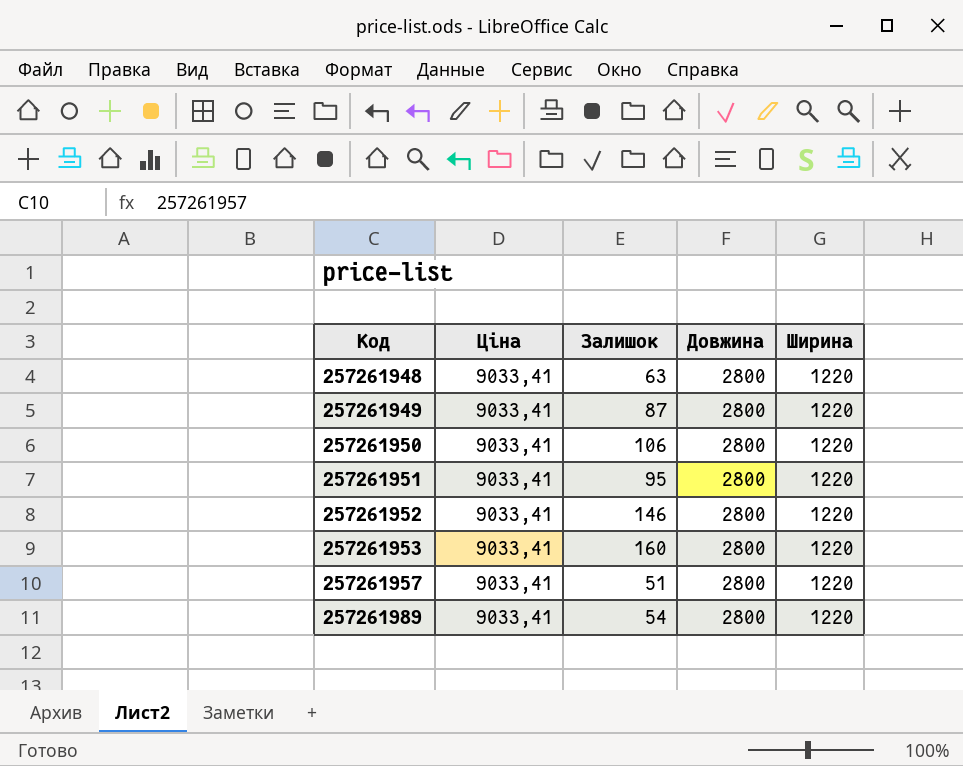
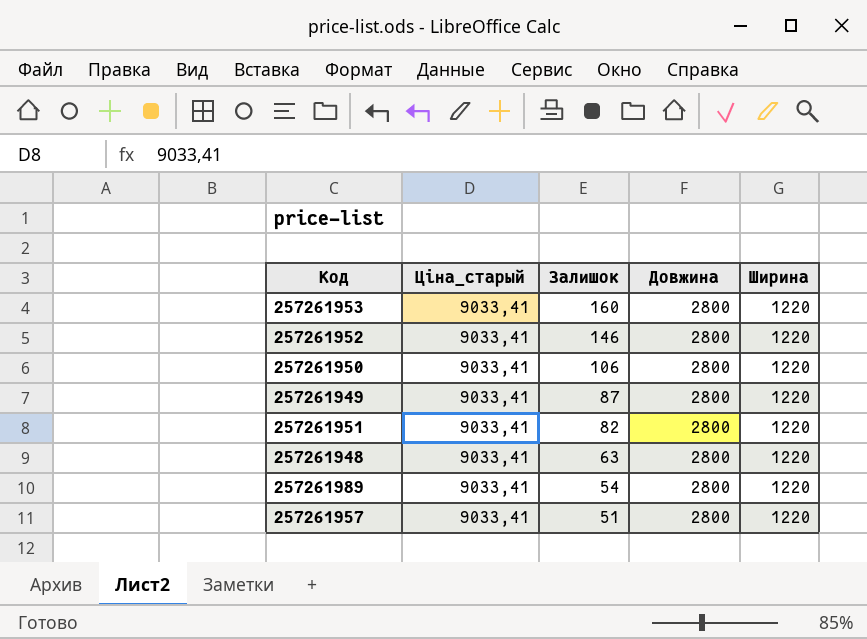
row order: Код ascending -> Залишок descending
column name: Ціна -> Ціна_старый
257261951 | Залишок: 95 -> 82

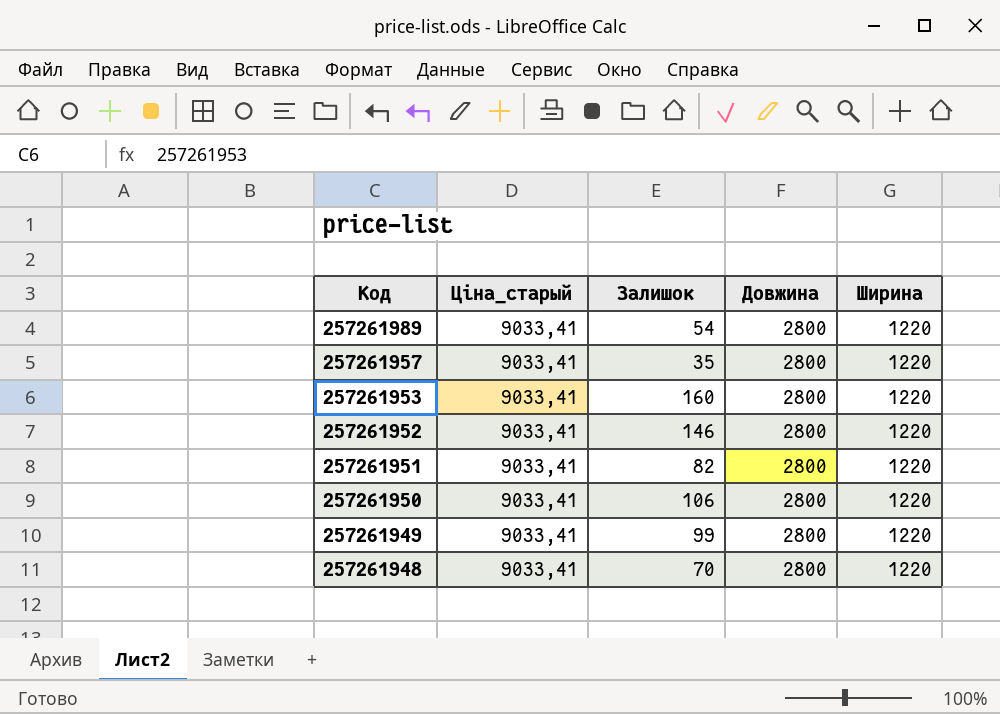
row order: Залишок descending -> Код descending
257261957 | Залишок: 51 -> 35
257261949 | Залишок: 87 -> 99
257261948 | Залишок: 63 -> 70

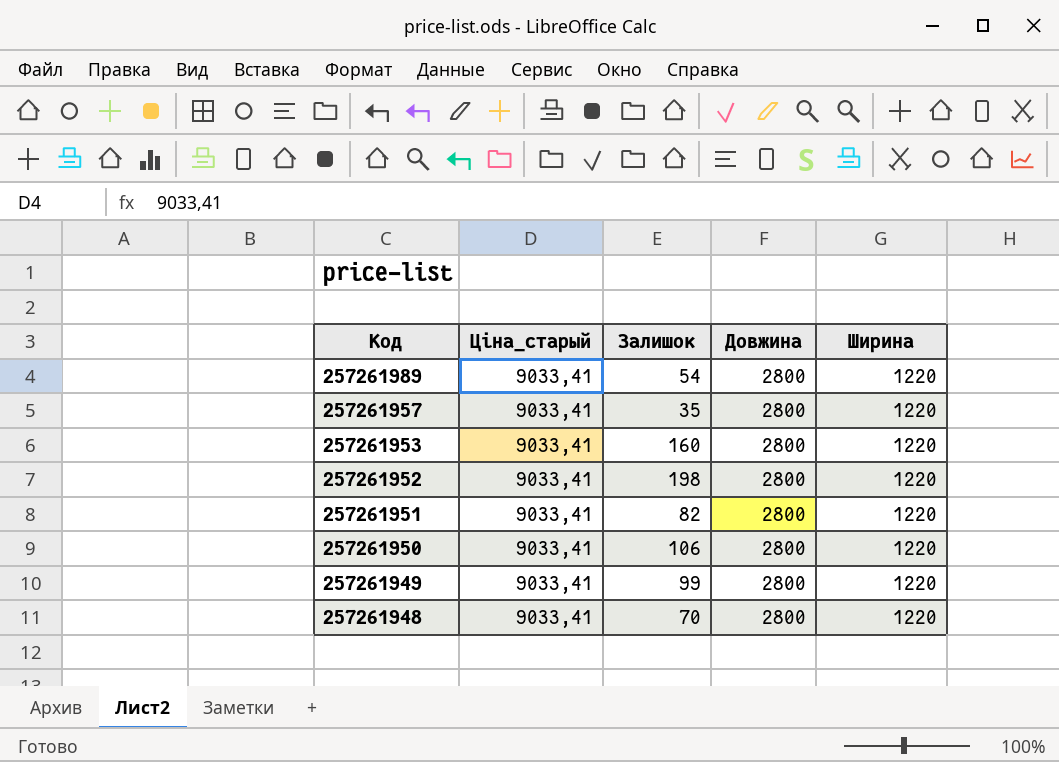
257261952 | Залишок: 146 -> 198

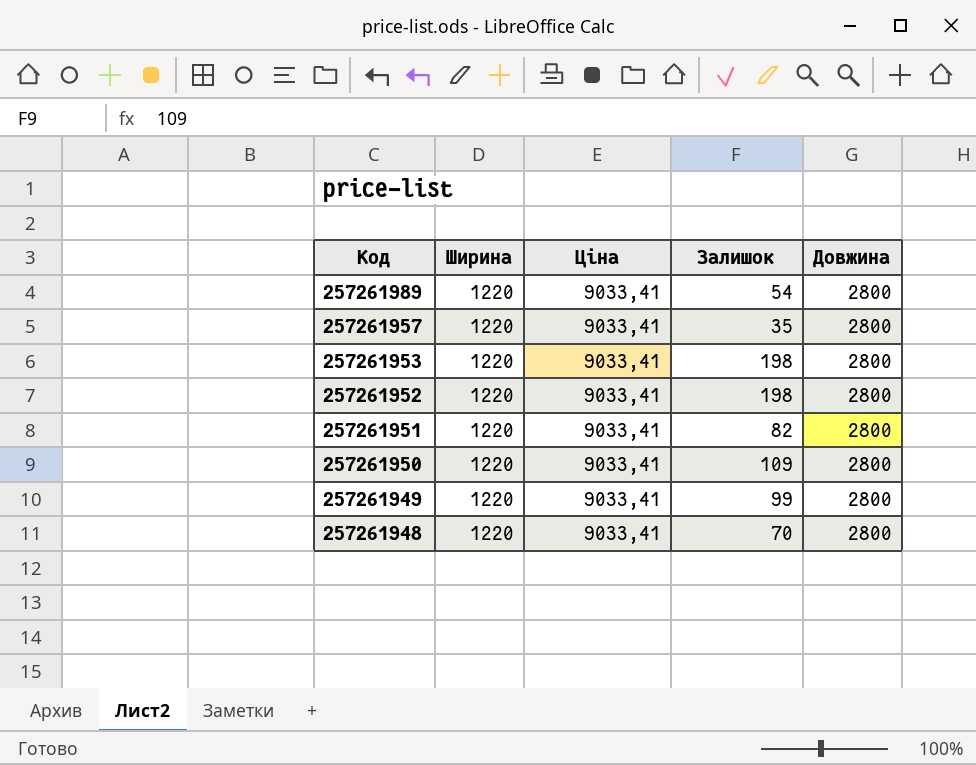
column Ширина | position: 5 -> 2
column name: Ціна_старый -> Ціна
257261953 | Залишок: 160 -> 198
257261950 | Залишок: 106 -> 109

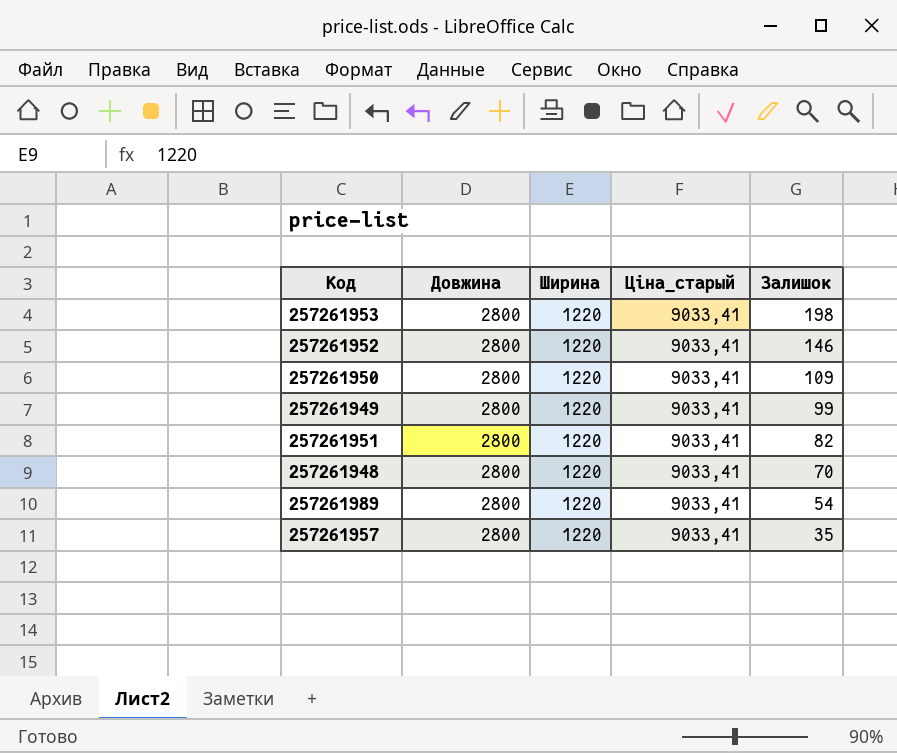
row order: Код descending -> Залишок descending
column Довжина | position: 5 -> 2
column name: Ціна -> Ціна_старый
257261952 | Залишок: 198 -> 146

